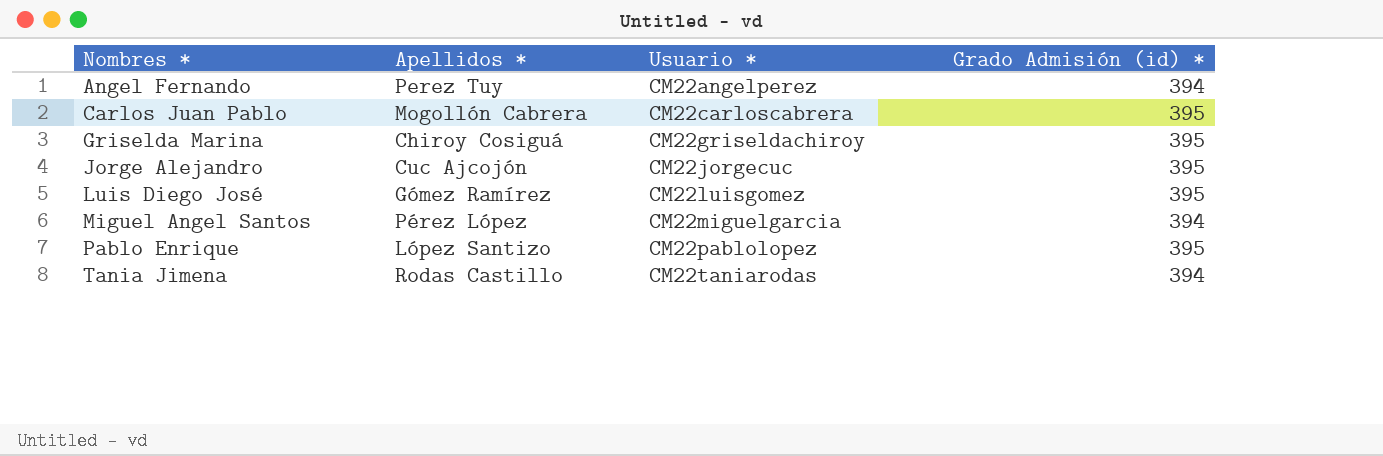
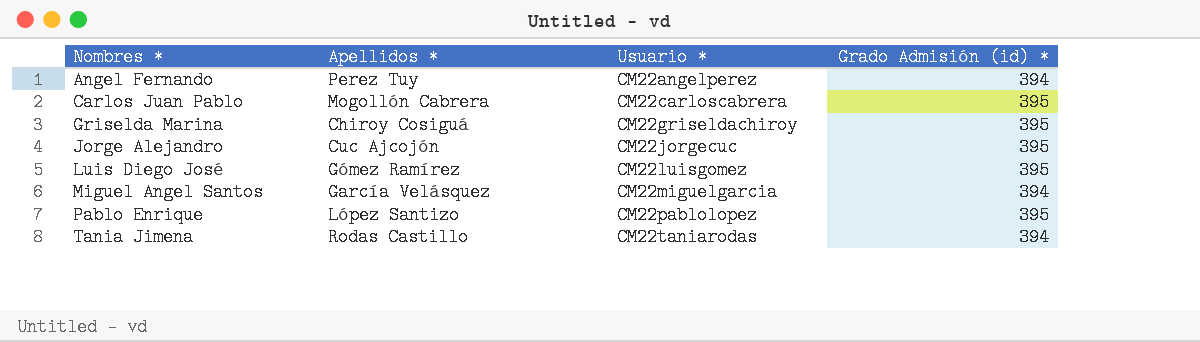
Miguel Angel Santos | Apellidos *: Pérez López -> García Velásquez

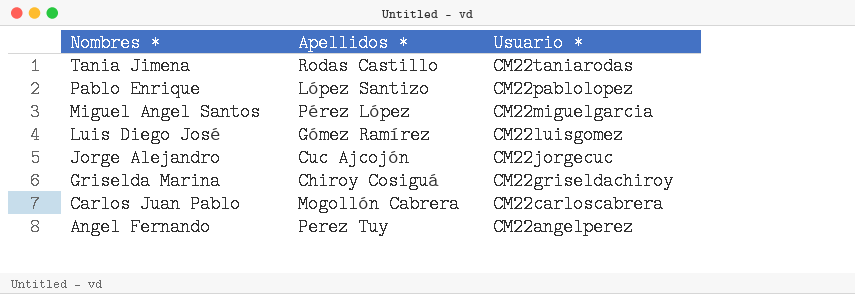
row order: Nombres * ascending -> Nombres * descending
column Grado Admisión (id) * | position: 4 -> none
Miguel Angel Santos | Apellidos *: García Velásquez -> Pérez López

